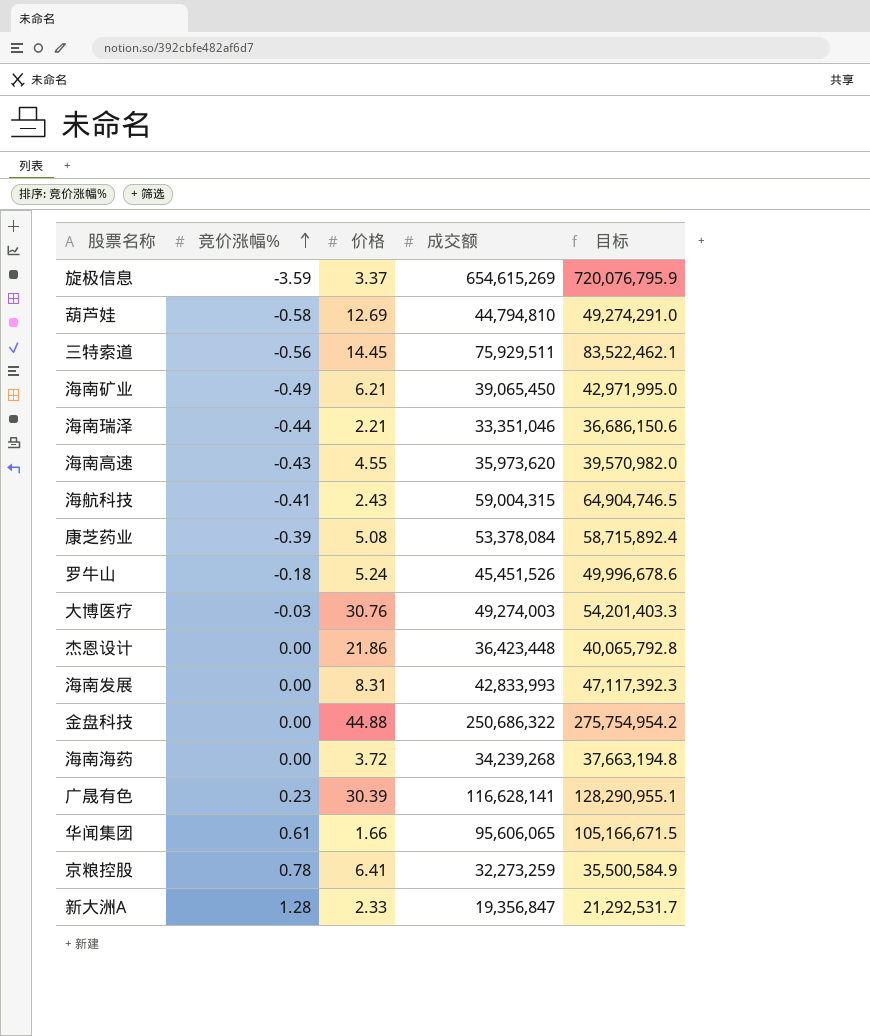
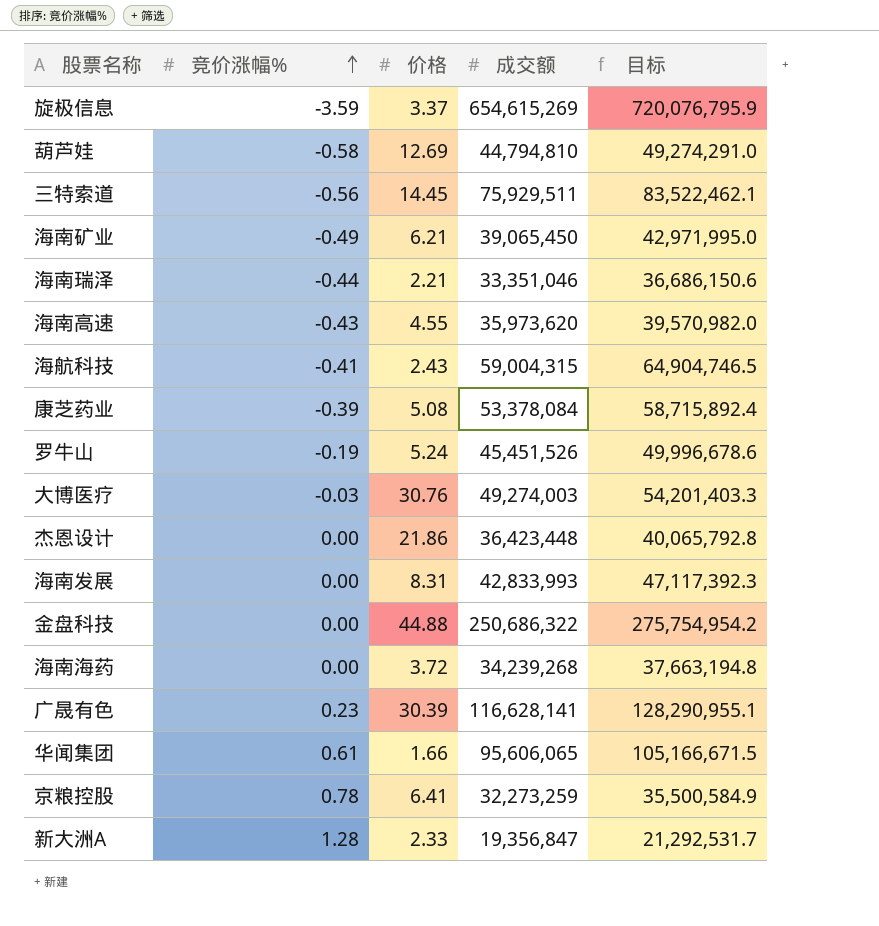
罗牛山 | 竞价涨幅%: -0.18 -> -0.19

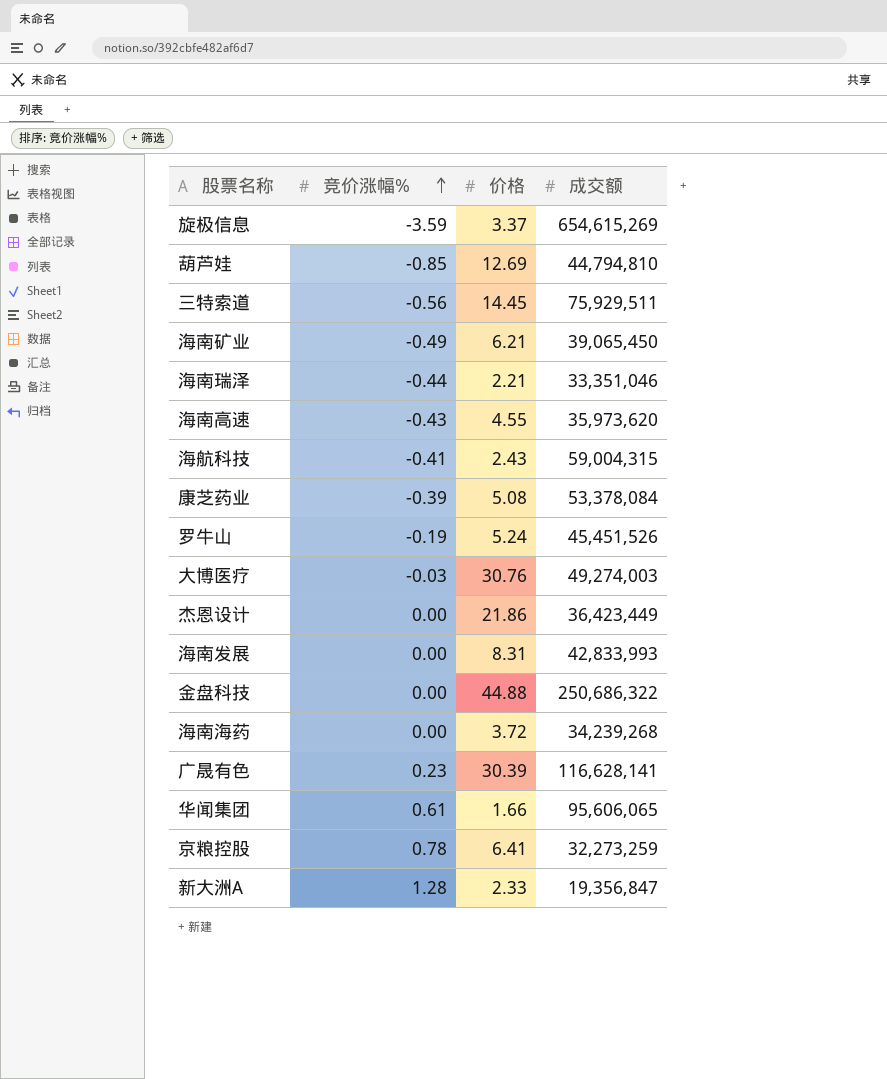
column 目标 | formula: [成交额] * 1.1 -> none
葫芦娃 | 竞价涨幅%: -0.58 -> -0.85
杰恩设计 | 成交额: 36,423,448 -> 36,423,449

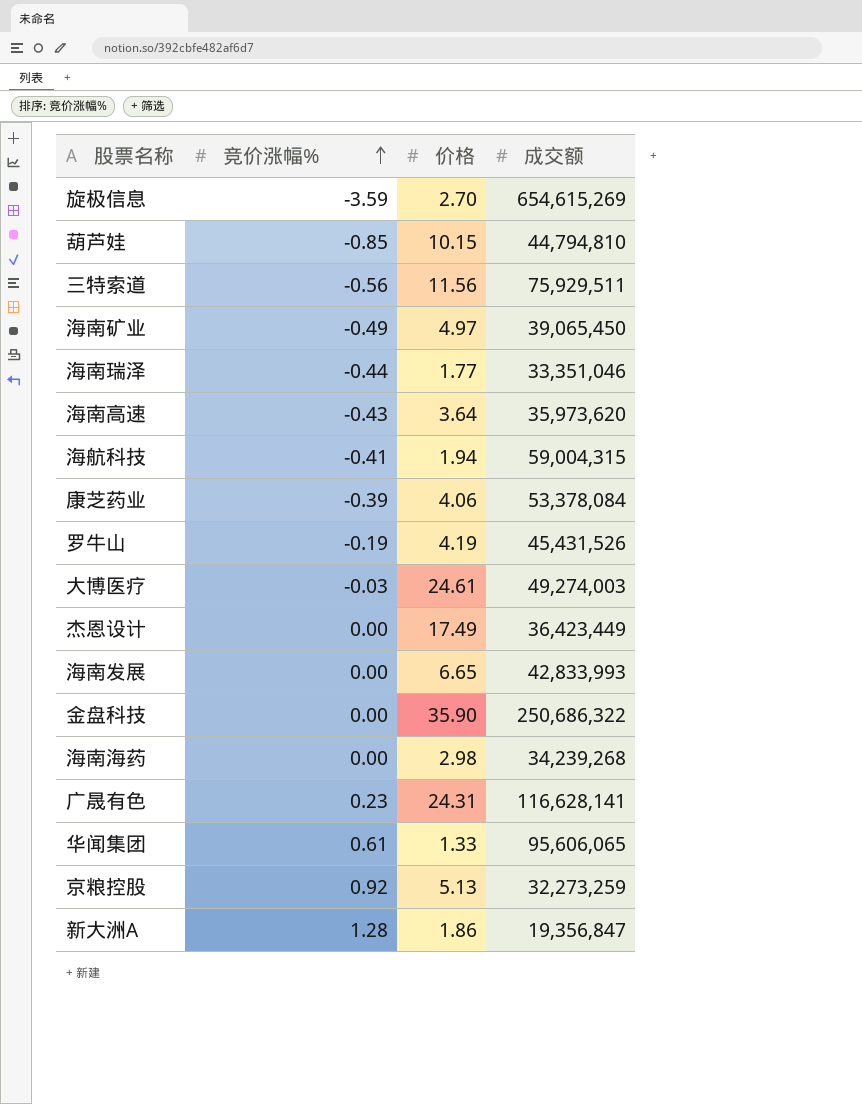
旋极信息 | 价格: 3.37 -> 2.70
葫芦娃 | 价格: 12.69 -> 10.15
三特索道 | 价格: 14.45 -> 11.56
海南矿业 | 价格: 6.21 -> 4.97
海南瑞泽 | 价格: 2.21 -> 1.77
海南高速 | 价格: 4.55 -> 3.64
海航科技 | 价格: 2.43 -> 1.94
康芝药业 | 价格: 5.08 -> 4.06
罗牛山 | 价格: 5.24 -> 4.19
罗牛山 | 成交额: 45,451,526 -> 45,431,526
大博医疗 | 价格: 30.76 -> 24.61
杰恩设计 | 价格: 21.86 -> 17.49
海南发展 | 价格: 8.31 -> 6.65
金盘科技 | 价格: 44.88 -> 35.90
海南海药 | 价格: 3.72 -> 2.98
广晟有色 | 价格: 30.39 -> 24.31
华闻集团 | 价格: 1.66 -> 1.33
京粮控股 | 竞价涨幅%: 0.78 -> 0.92
京粮控股 | 价格: 6.41 -> 5.13
新大洲A | 价格: 2.33 -> 1.86

